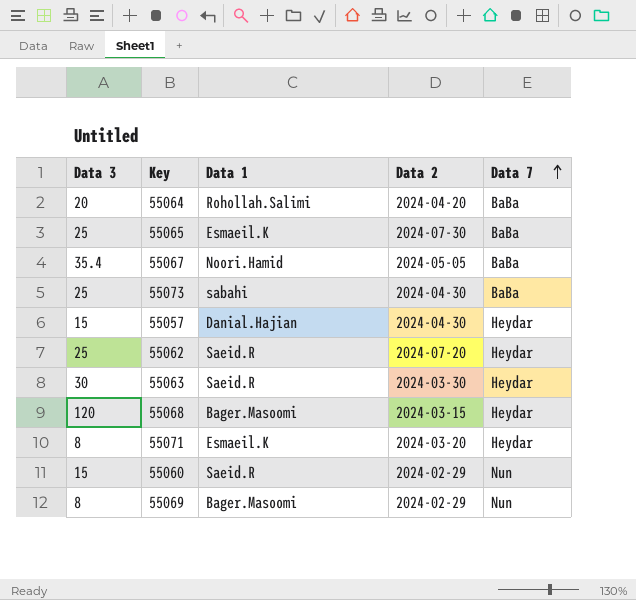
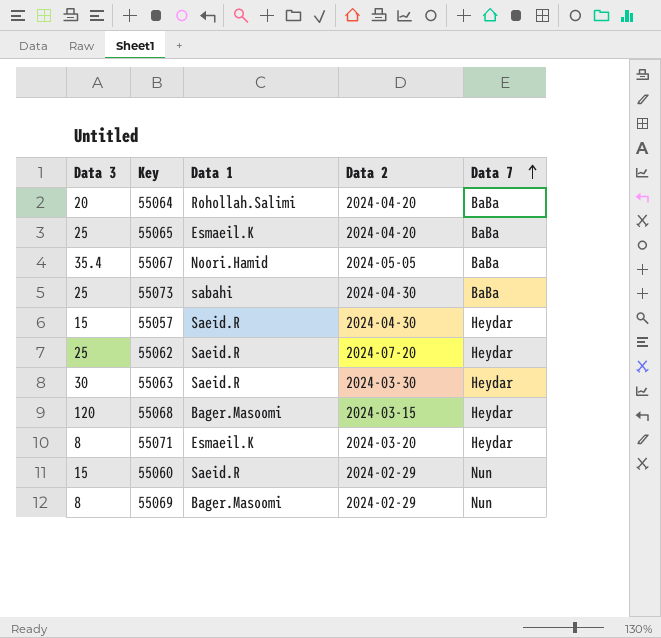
55065 | Data 2: 2024-07-30 -> 2024-04-20
55057 | Data 1: Danial.Hajian -> Saeid.R

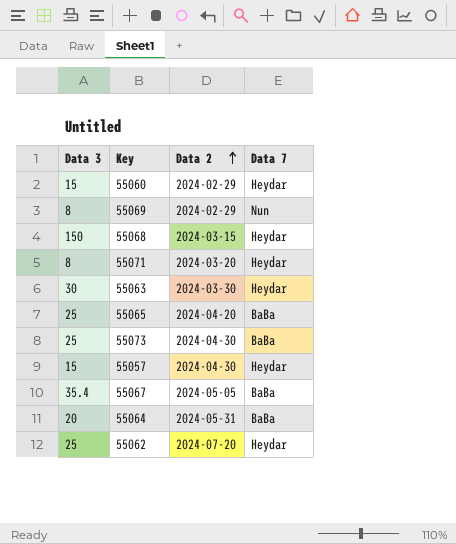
row order: Data 7 ascending -> Data 2 ascending
column Data 1 | position: 3 -> none
55060 | Data 7: Nun -> Heydar
55068 | Data 3: 120 -> 150
55064 | Data 2: 2024-04-20 -> 2024-05-31

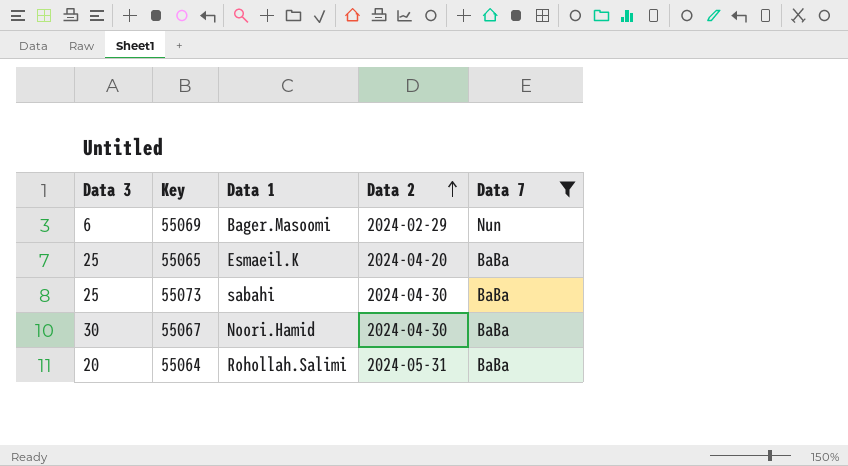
filter: none -> Data 7 != Heydar
column Data 1 | position: none -> 3
55069 | Data 3: 8 -> 6
55067 | Data 3: 35.4 -> 30
55067 | Data 2: 2024-05-05 -> 2024-04-30

